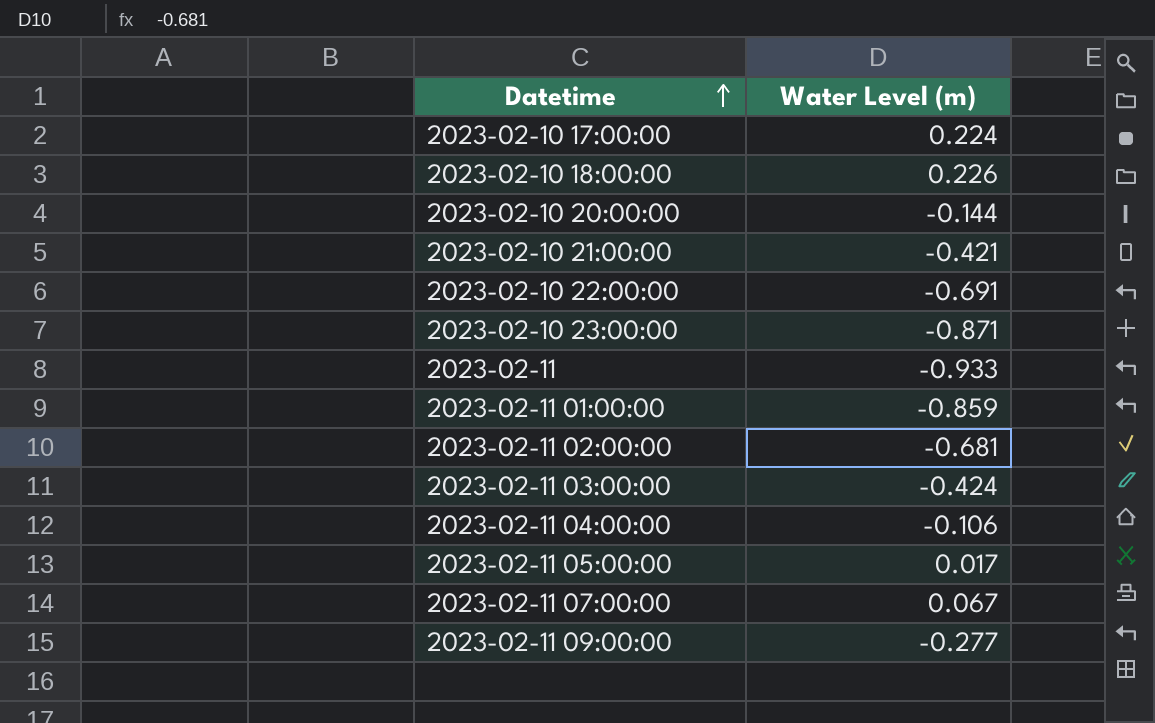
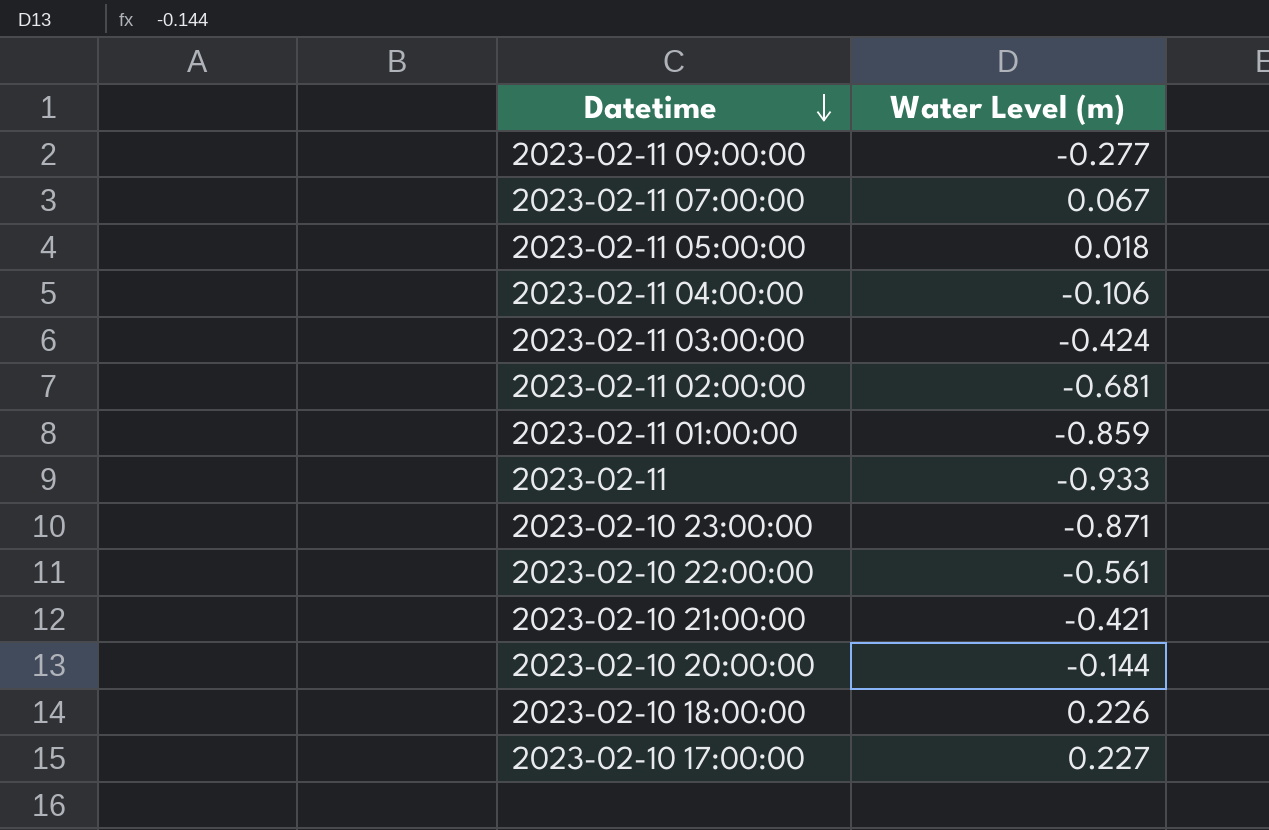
row order: Datetime ascending -> Datetime descending
2023-02-11 05:00:00 | Water Level (m): 0.017 -> 0.018
2023-02-10 22:00:00 | Water Level (m): -0.691 -> -0.561
2023-02-10 17:00:00 | Water Level (m): 0.224 -> 0.227

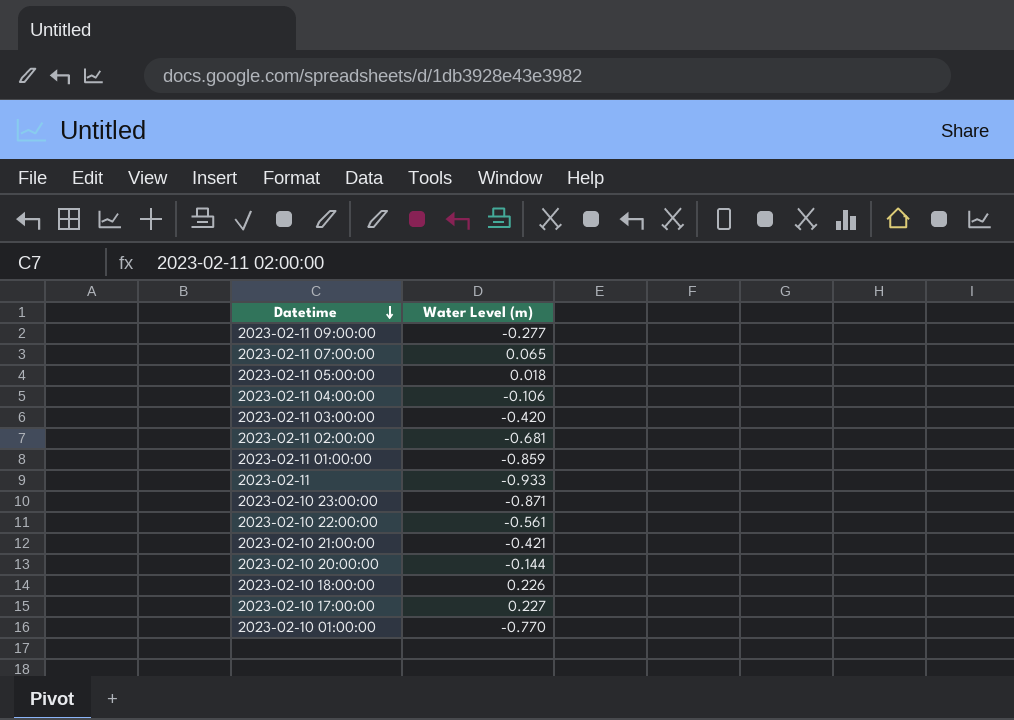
2023-02-11 07:00:00 | Water Level (m): 0.067 -> 0.065
2023-02-11 03:00:00 | Water Level (m): -0.424 -> -0.420
row 2023-02-10 01:00:00: none -> -0.770

